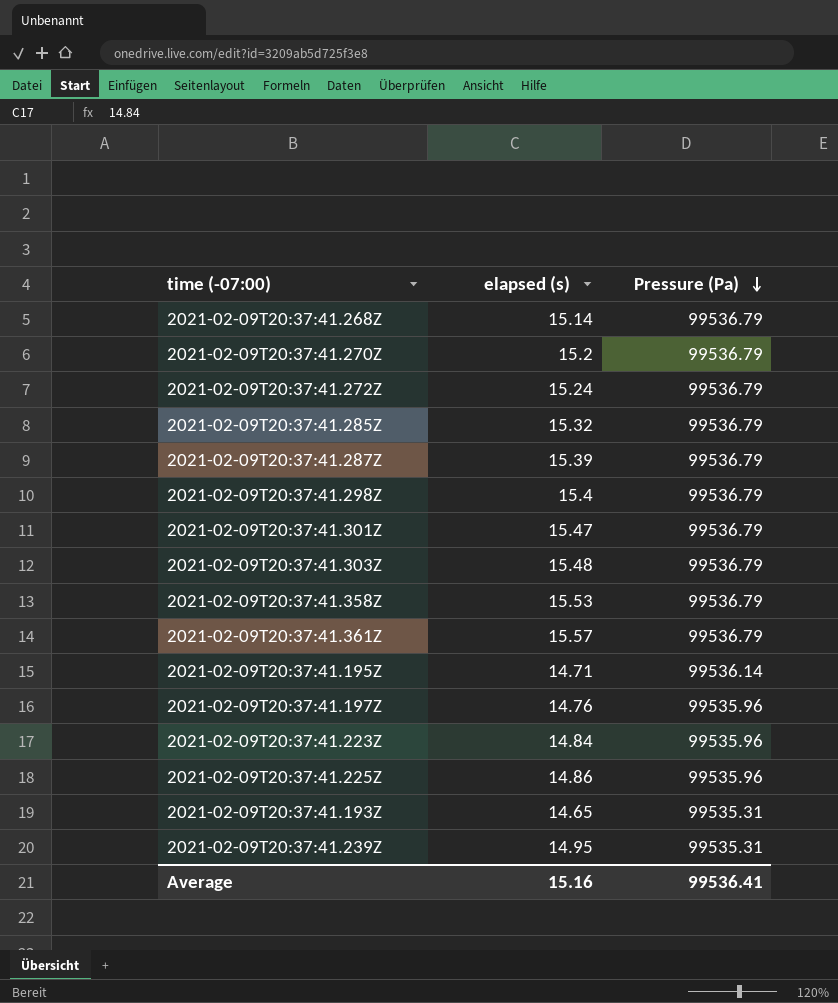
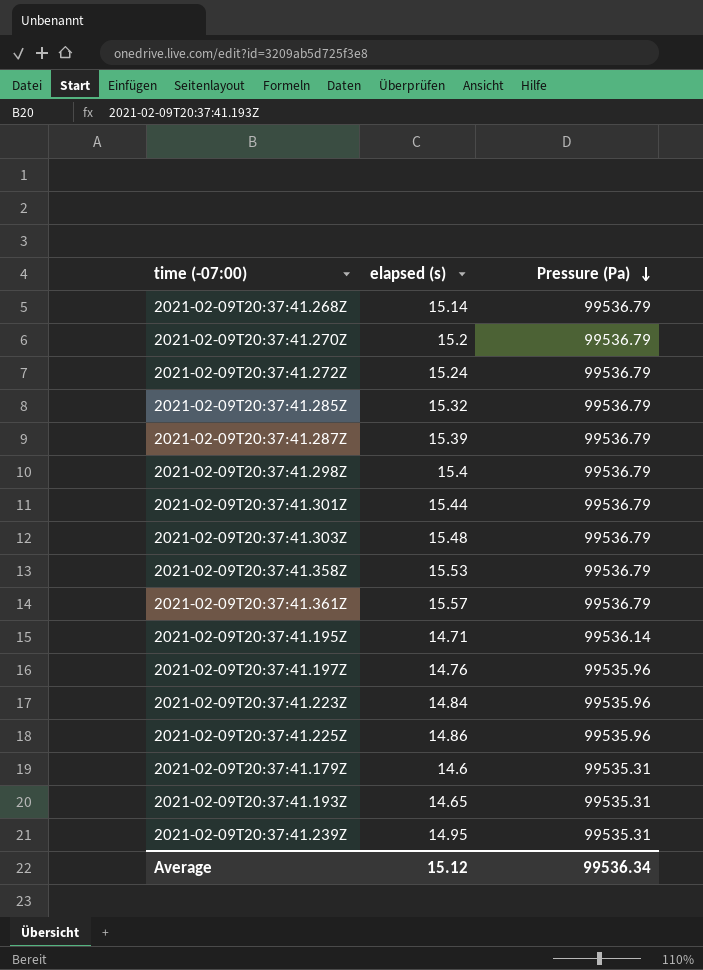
2021-02-09T20:37:41.301Z | elapsed (s): 15.47 -> 15.44
row 2021-02-09T20:37:41.179Z: none -> 14.6 | 99535.31
Average | elapsed (s): 15.16 -> 15.12
Average | Pressure (Pa): 99536.41 -> 99536.34

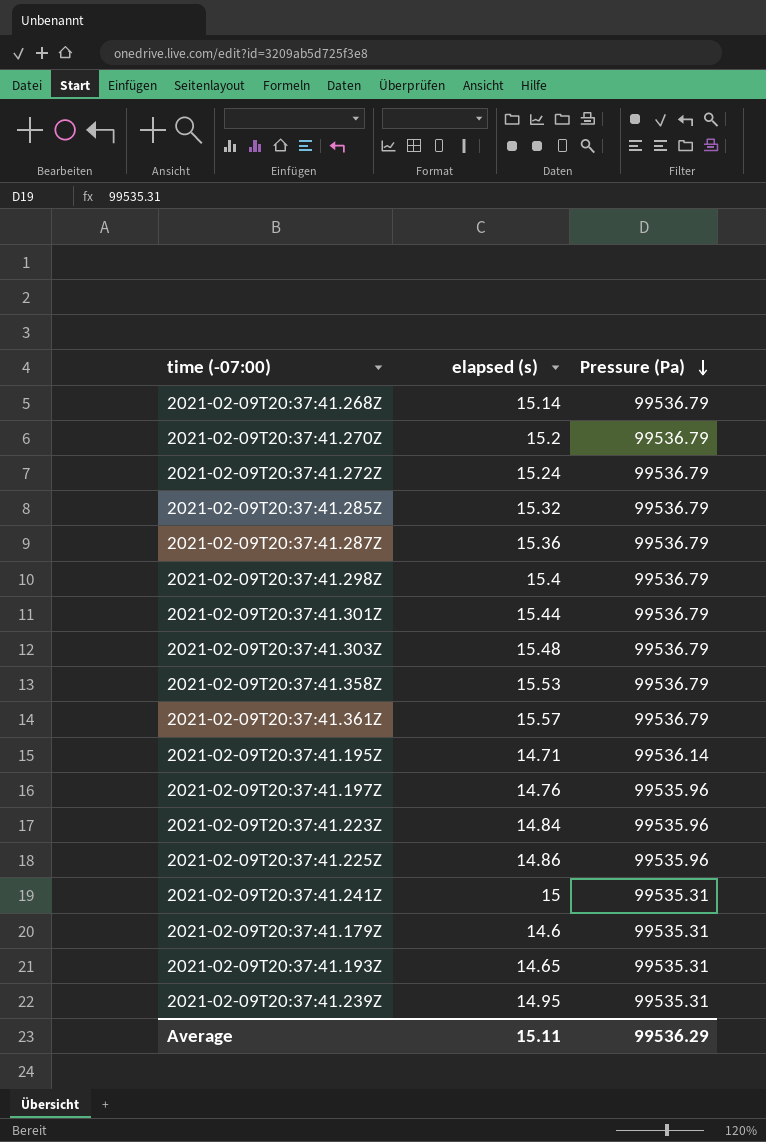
2021-02-09T20:37:41.287Z | elapsed (s): 15.39 -> 15.36
row 2021-02-09T20:37:41.241Z: none -> 15 | 99535.31
Average | elapsed (s): 15.12 -> 15.11
Average | Pressure (Pa): 99536.34 -> 99536.29

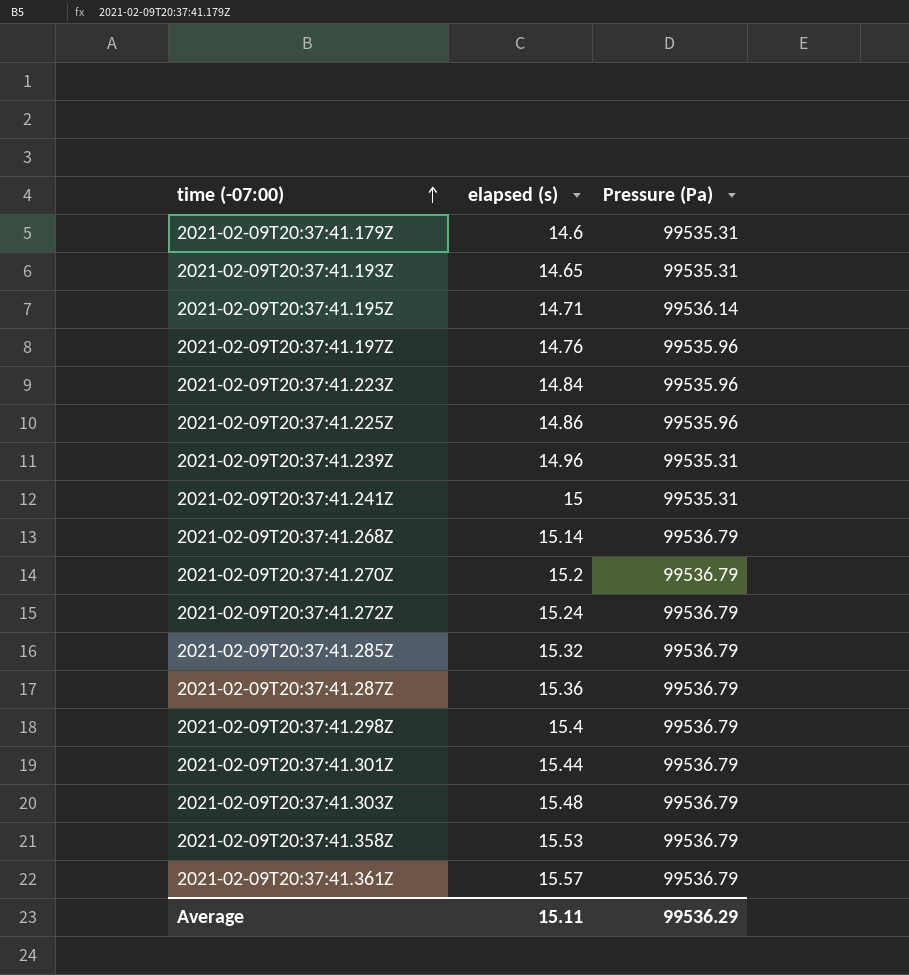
row order: Pressure (Pa) descending -> time (-07:00) ascending
2021-02-09T20:37:41.239Z | elapsed (s): 14.95 -> 14.96

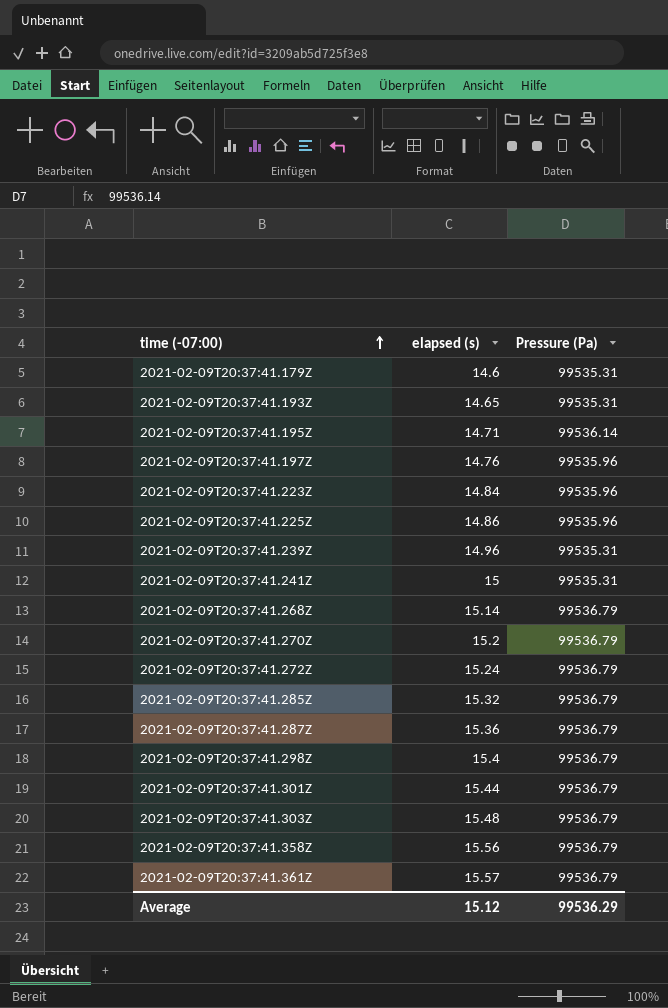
2021-02-09T20:37:41.358Z | elapsed (s): 15.53 -> 15.56
Average | elapsed (s): 15.11 -> 15.12

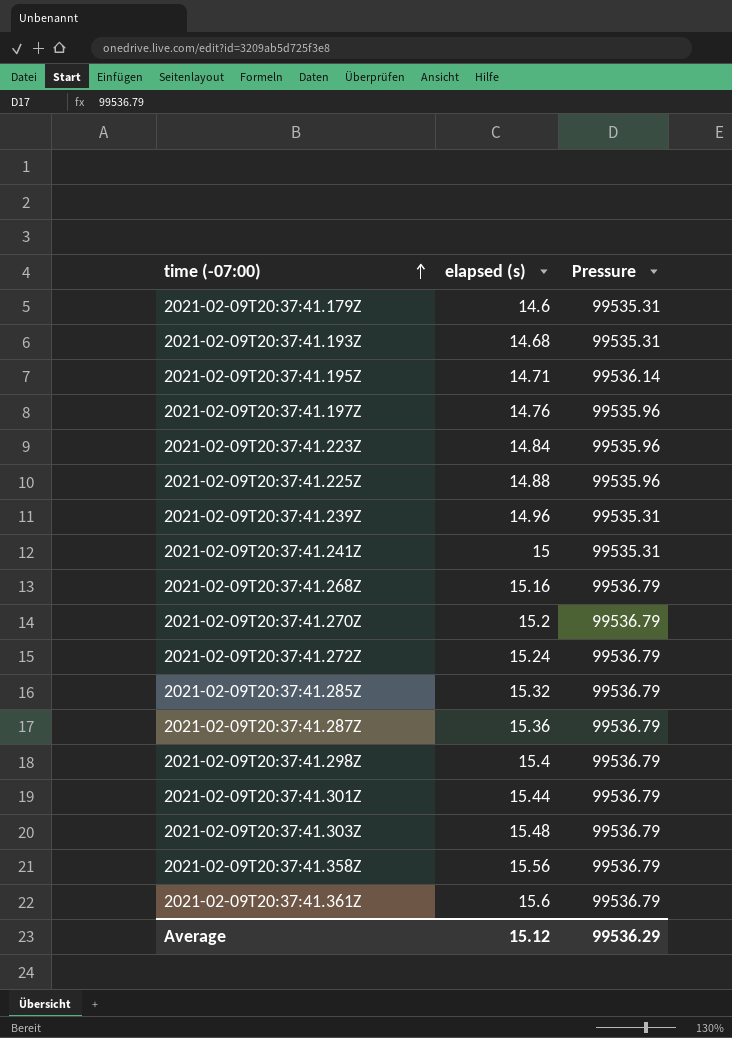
column name: Pressure (Pa) -> Pressure
2021-02-09T20:37:41.193Z | elapsed (s): 14.65 -> 14.68
2021-02-09T20:37:41.225Z | elapsed (s): 14.86 -> 14.88
2021-02-09T20:37:41.268Z | elapsed (s): 15.14 -> 15.16
2021-02-09T20:37:41.361Z | elapsed (s): 15.57 -> 15.6

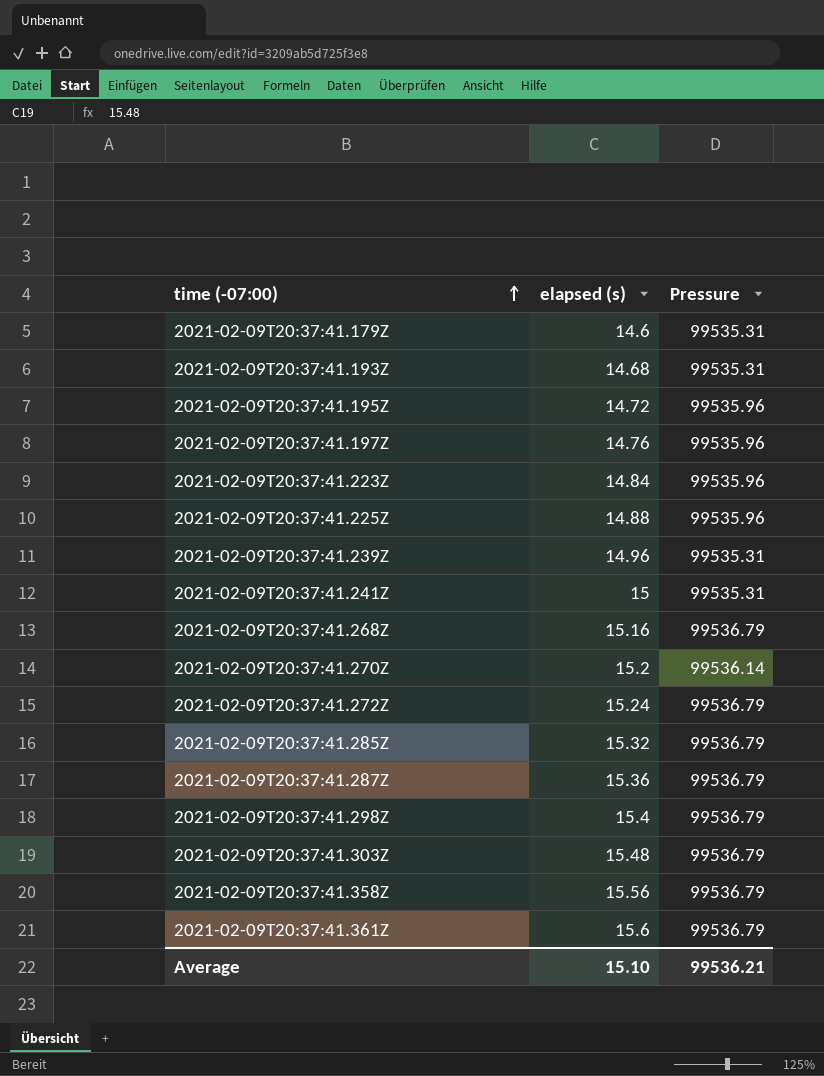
row 2021-02-09T20:37:41.301Z: 15.44 | 99536.79 -> none
2021-02-09T20:37:41.195Z | elapsed (s): 14.71 -> 14.72
2021-02-09T20:37:41.195Z | Pressure: 99536.14 -> 99535.96
2021-02-09T20:37:41.270Z | Pressure: 99536.79 -> 99536.14
Average | elapsed (s): 15.12 -> 15.10
Average | Pressure: 99536.29 -> 99536.21

